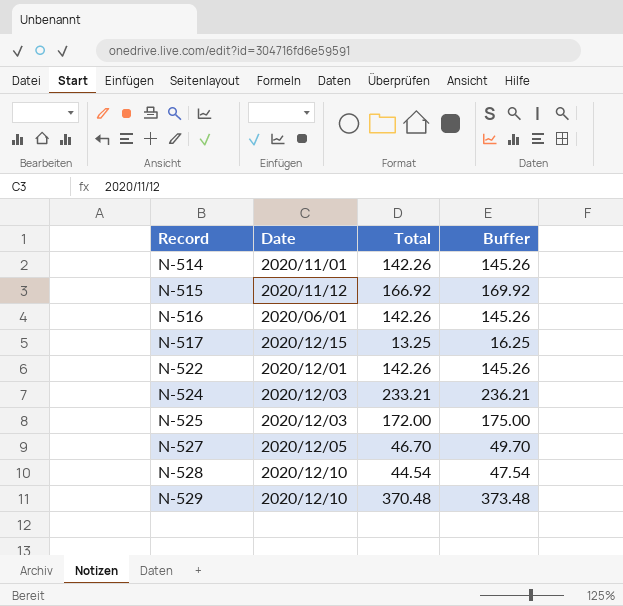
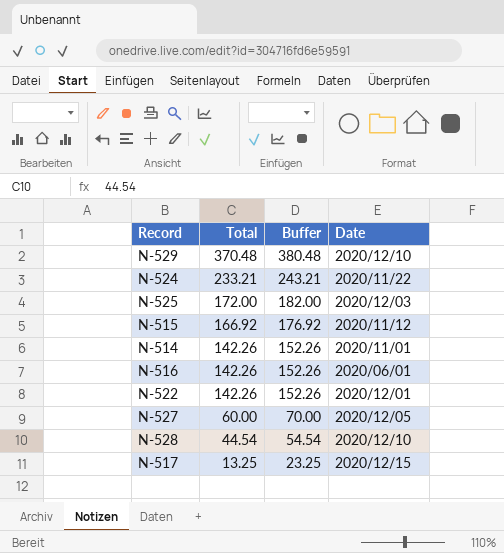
row order: Record ascending -> Total descending
column Buffer | formula: [Total] + 3 -> [Total] + 10
column Date | position: 2 -> 4
N-524 | Date: 2020/12/03 -> 2020/11/22
N-527 | Total: 46.70 -> 60.00

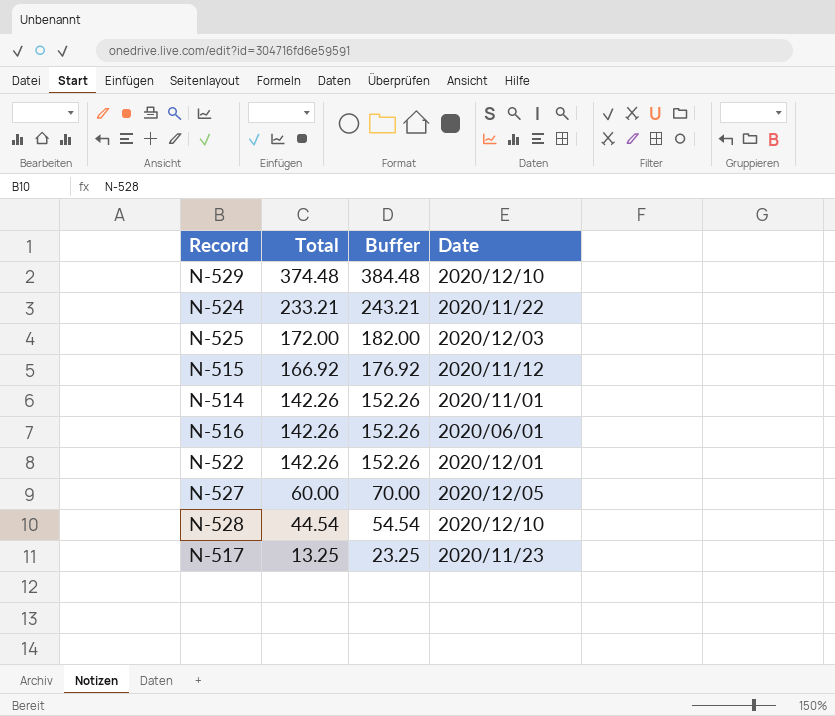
N-529 | Total: 370.48 -> 374.48
N-529 | Buffer: 380.48 -> 384.48
N-517 | Date: 2020/12/15 -> 2020/11/23

